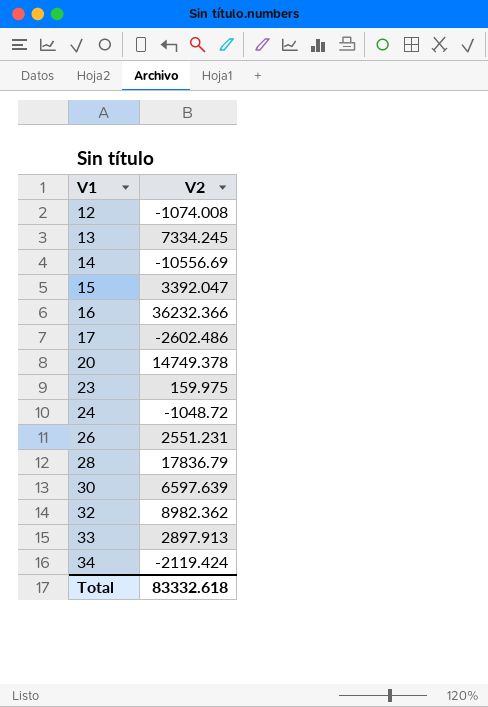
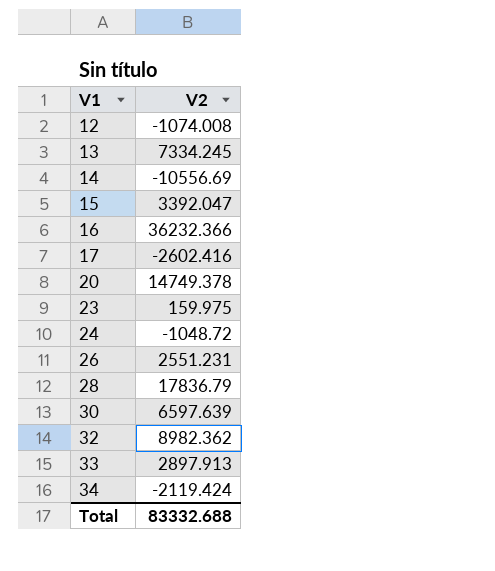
17 | V2: -2602.486 -> -2602.416
Total | V2: 83332.618 -> 83332.688

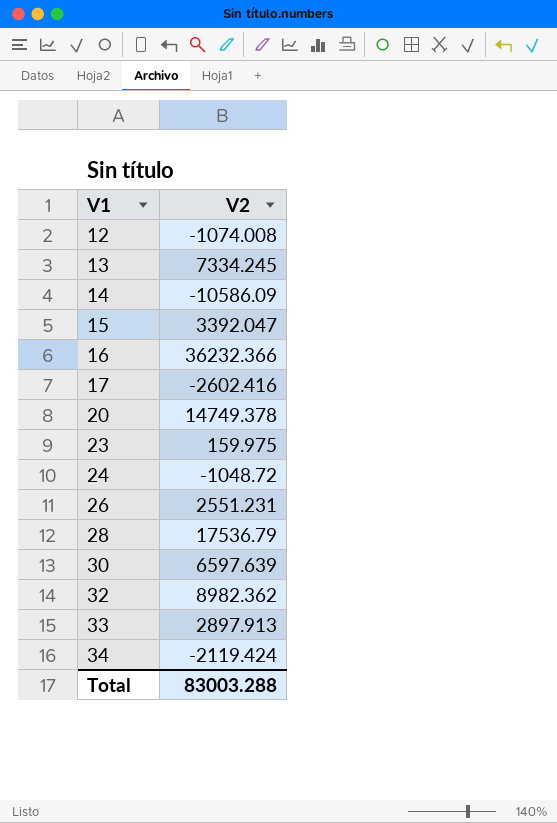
14 | V2: -10556.69 -> -10586.09
28 | V2: 17836.79 -> 17536.79
Total | V2: 83332.688 -> 83003.288

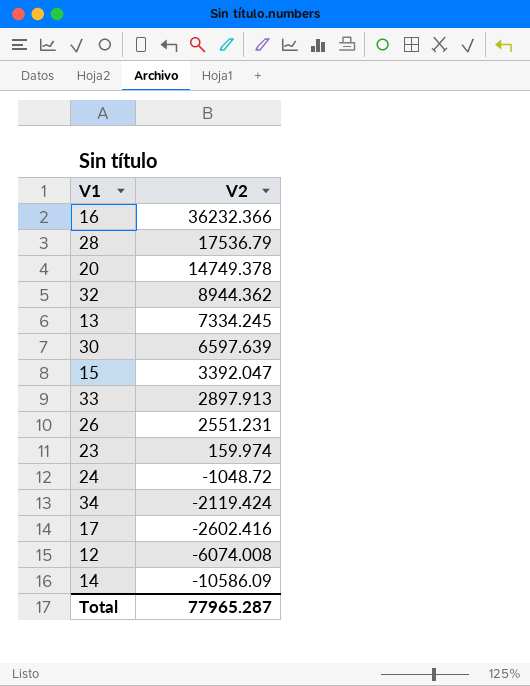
row order: V1 ascending -> V2 descending
32 | V2: 8982.362 -> 8944.362
23 | V2: 159.975 -> 159.974
12 | V2: -1074.008 -> -6074.008
Total | V2: 83003.288 -> 77965.287

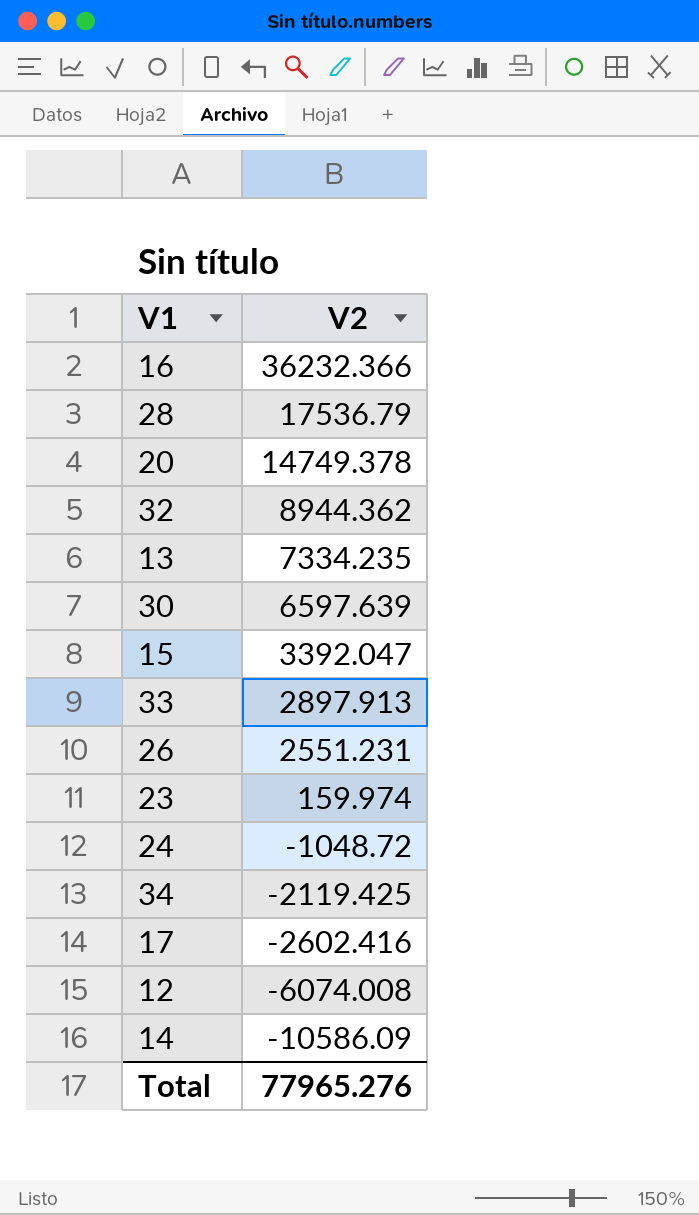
13 | V2: 7334.245 -> 7334.235
34 | V2: -2119.424 -> -2119.425
Total | V2: 77965.287 -> 77965.276

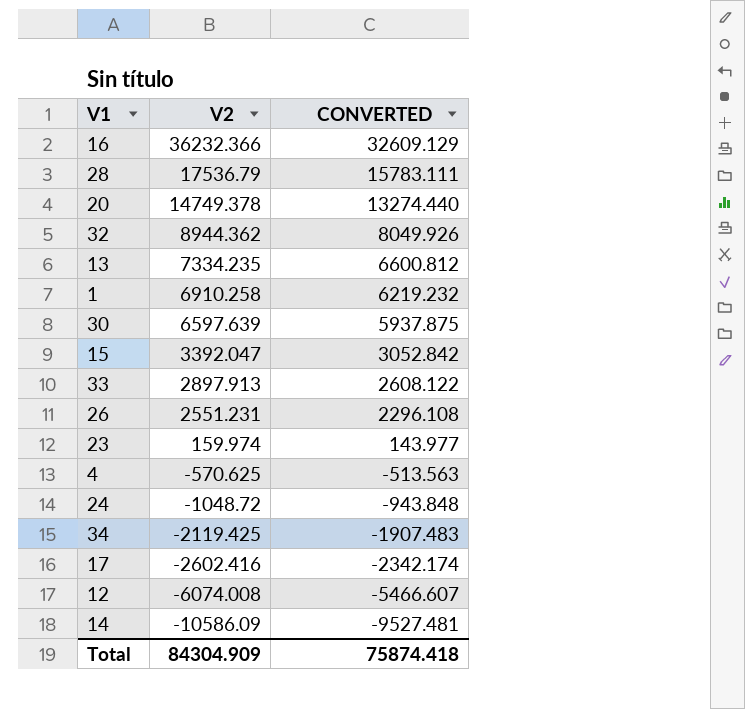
column CONVERTED | formula: none -> [V2] * 0.9
row 1: none -> 6910.258 | 6219.232
row 4: none -> -570.625 | -513.563
Total | V2: 77965.276 -> 84304.909

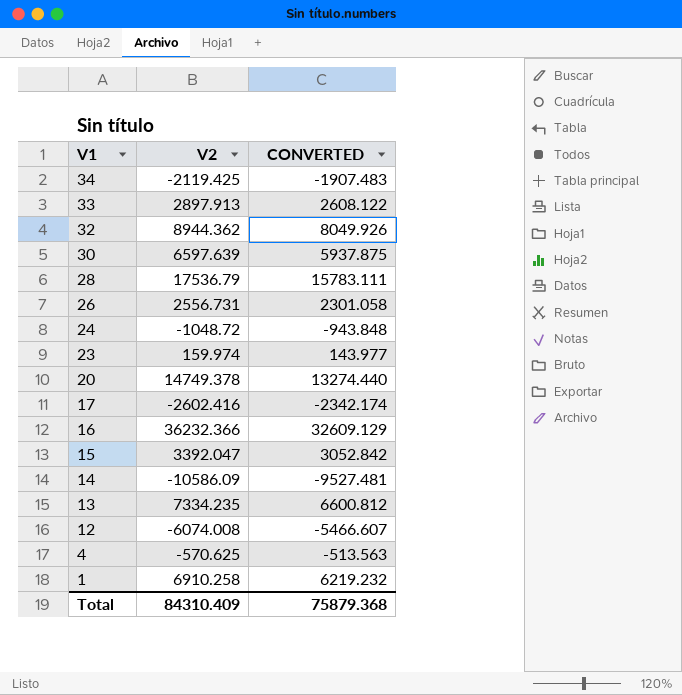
row order: V2 descending -> V1 descending
26 | V2: 2551.231 -> 2556.731
26 | CONVERTED: 2296.108 -> 2301.058
Total | V2: 84304.909 -> 84310.409
Total | CONVERTED: 75874.418 -> 75879.368

